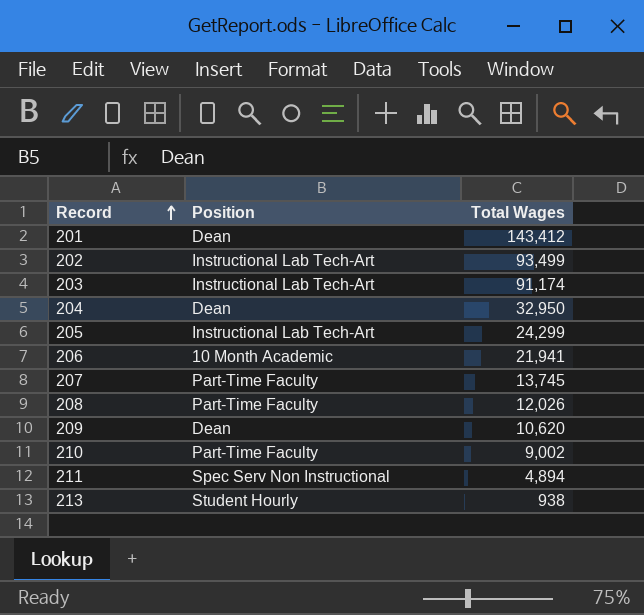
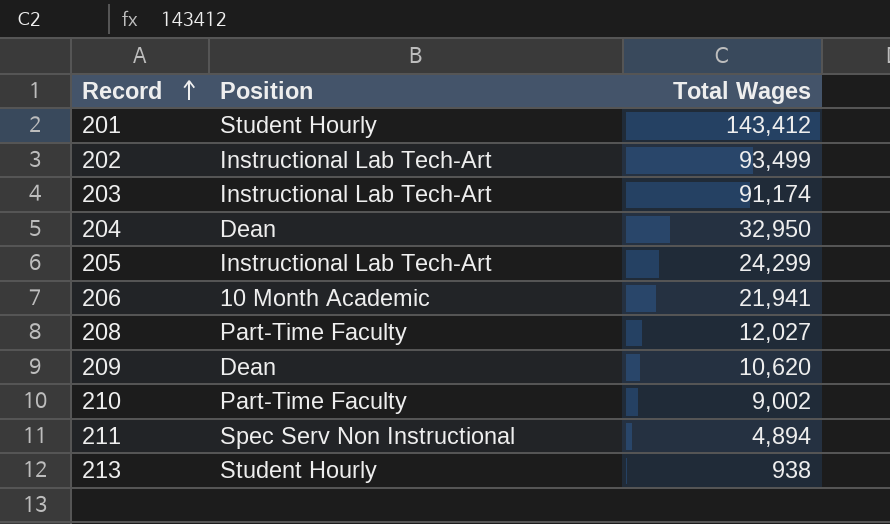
row 207: Part-Time Faculty | 13,745 -> none
201 | Position: Dean -> Student Hourly
208 | Total Wages: 12,026 -> 12,027

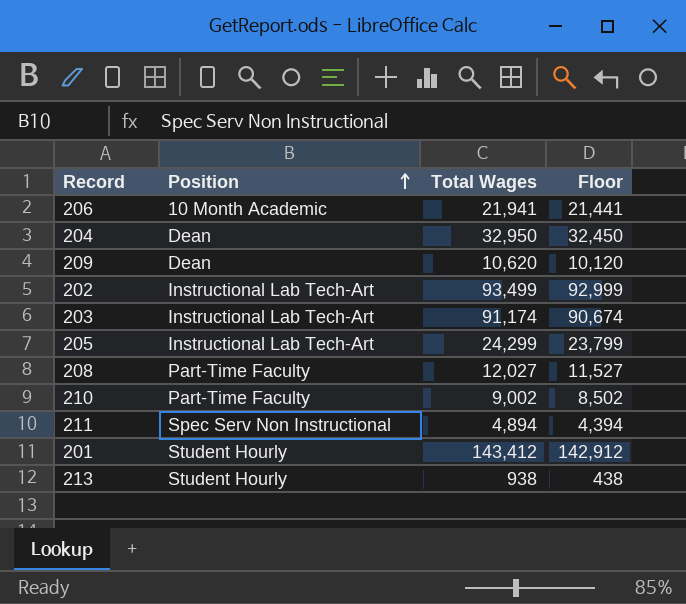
row order: Record ascending -> Position ascending
column Floor | formula: none -> [Total Wages] - 500

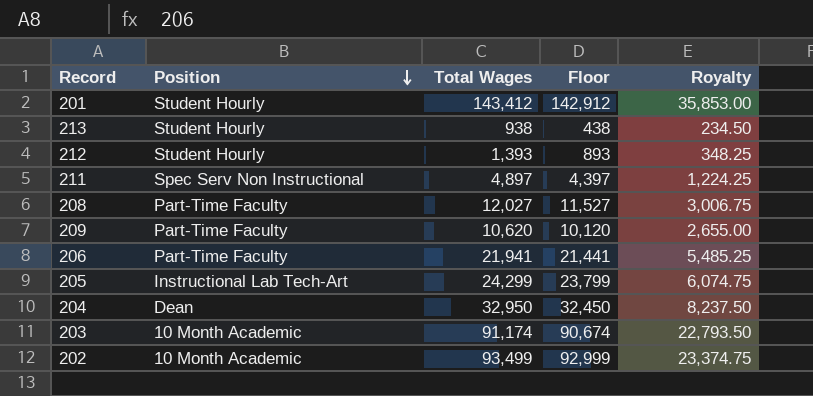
row order: Position ascending -> Position descending
column Royalty | formula: none -> [Total Wages] * 0.25
row 210: Part-Time Faculty | 9,002 | 8,502 -> none
row 212: none -> Student Hourly | 1,393 | 893 | 348.25
211 | Total Wages: 4,894 -> 4,897
211 | Floor: 4,394 -> 4,397
209 | Position: Dean -> Part-Time Faculty
206 | Position: 10 Month Academic -> Part-Time Faculty
203 | Position: Instructional Lab Tech-Art -> 10 Month Academic
202 | Position: Instructional Lab Tech-Art -> 10 Month Academic

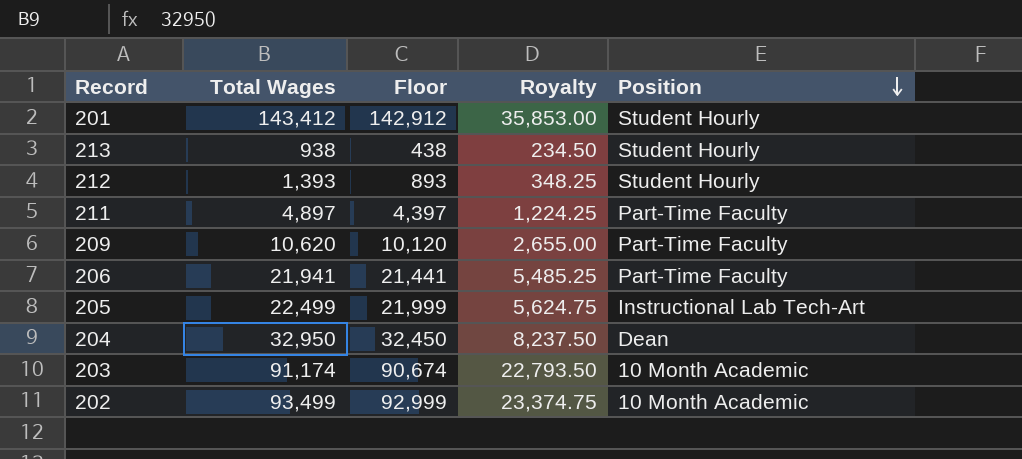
column Position | position: 2 -> 5
row 208: Part-Time Faculty | 12,027 | 11,527 | 3,006.75 -> none
211 | Position: Spec Serv Non Instructional -> Part-Time Faculty
205 | Total Wages: 24,299 -> 22,499
205 | Floor: 23,799 -> 21,999
205 | Royalty: 6,074.75 -> 5,624.75

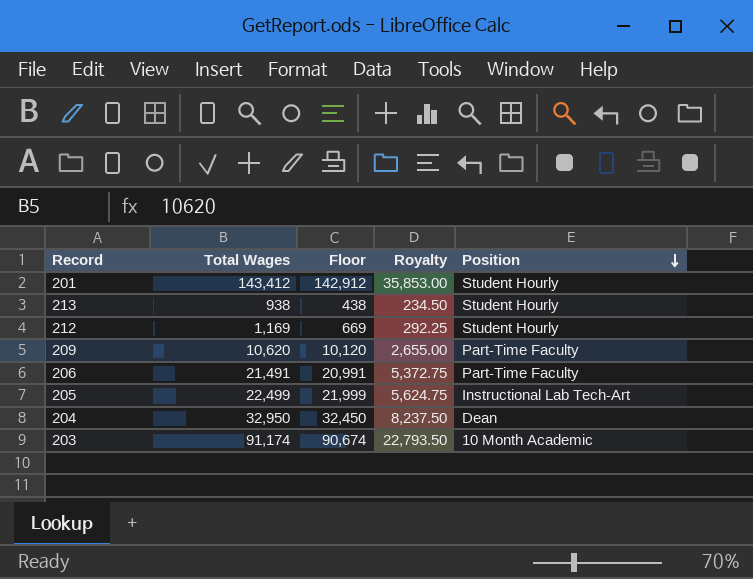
row 211: 4,897 | 4,397 | 1,224.25 | Part-Time Faculty -> none
row 202: 93,499 | 92,999 | 23,374.75 | 10 Month Academic -> none
212 | Total Wages: 1,393 -> 1,169
212 | Floor: 893 -> 669
212 | Royalty: 348.25 -> 292.25
206 | Total Wages: 21,941 -> 21,491
206 | Floor: 21,441 -> 20,991
206 | Royalty: 5,485.25 -> 5,372.75

